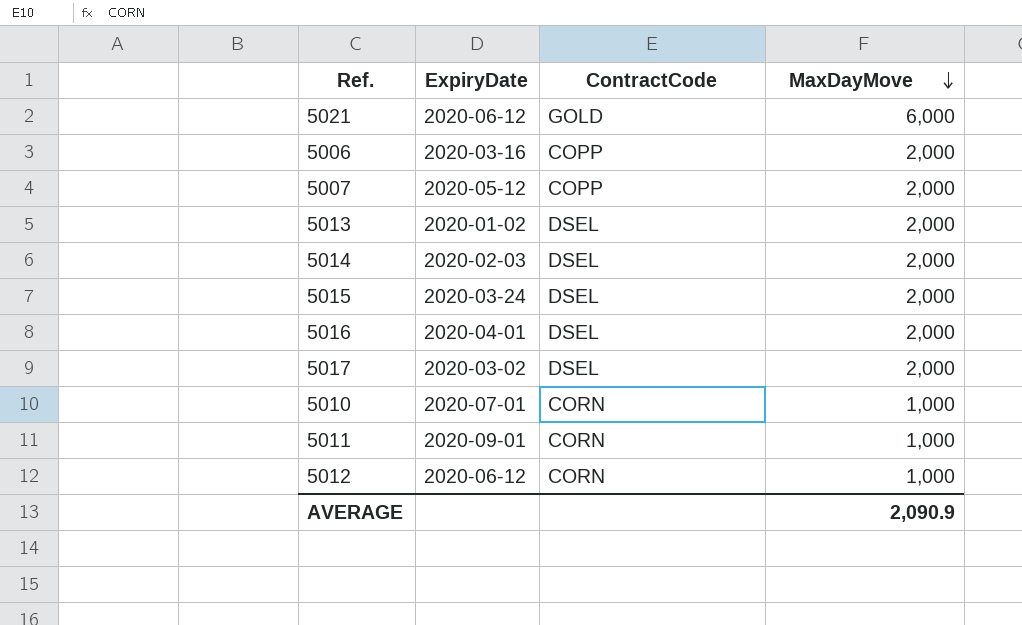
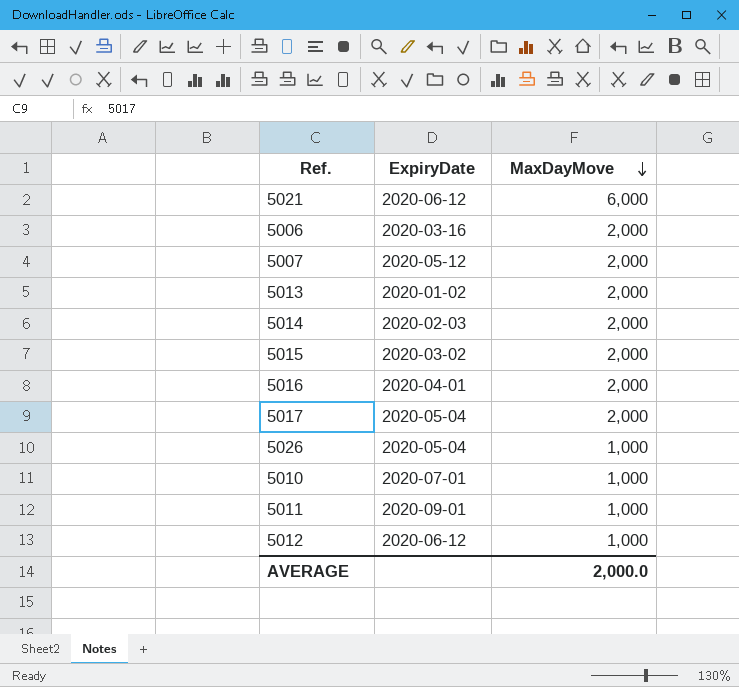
column ContractCode | position: 3 -> none
5015 | ExpiryDate: 2020-03-24 -> 2020-03-02
5017 | ExpiryDate: 2020-03-02 -> 2020-05-04
row 5026: none -> 2020-05-04 | 1,000
AVERAGE | MaxDayMove: 2,090.9 -> 2,000.0

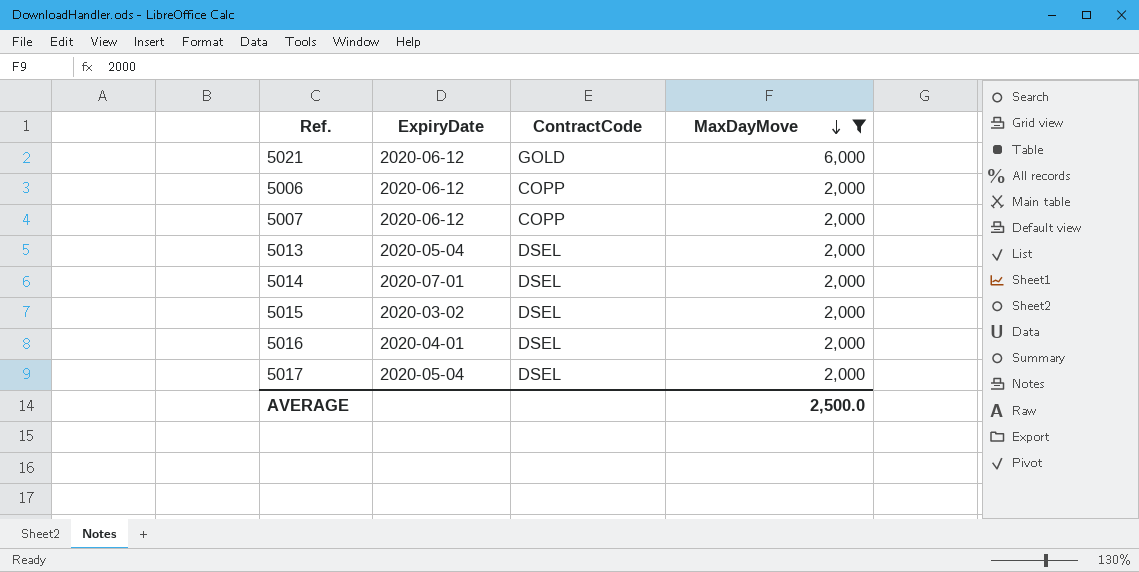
filter: none -> MaxDayMove != 1,000
column ContractCode | position: none -> 3
5006 | ExpiryDate: 2020-03-16 -> 2020-06-12
5007 | ExpiryDate: 2020-05-12 -> 2020-06-12
5013 | ExpiryDate: 2020-01-02 -> 2020-05-04
5014 | ExpiryDate: 2020-02-03 -> 2020-07-01
AVERAGE | MaxDayMove: 2,000.0 -> 2,500.0

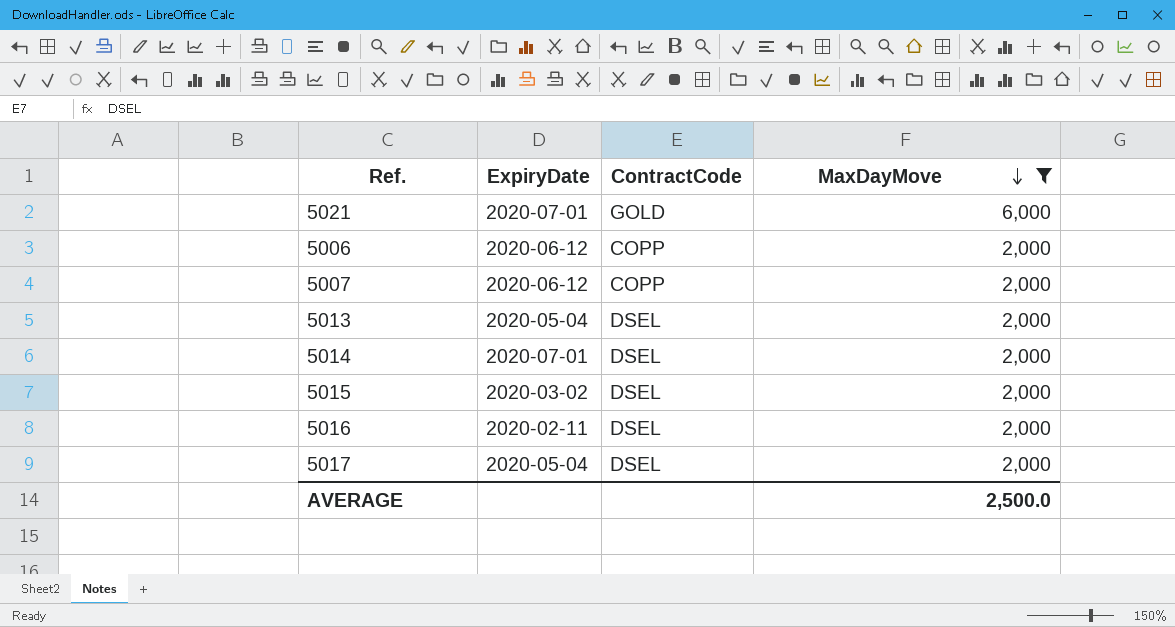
5021 | ExpiryDate: 2020-06-12 -> 2020-07-01
5016 | ExpiryDate: 2020-04-01 -> 2020-02-11

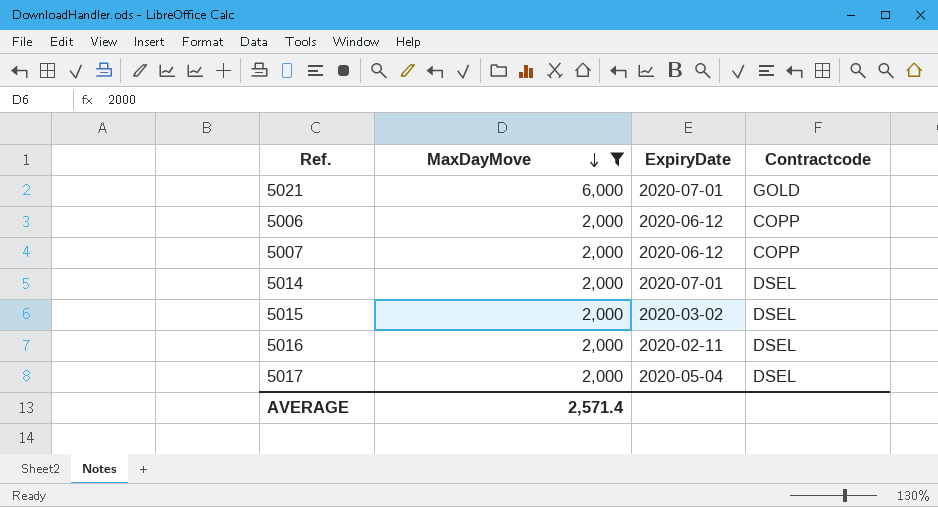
column MaxDayMove | position: 4 -> 2
column name: ContractCode -> Contractcode
row 5013: 2020-05-04 | DSEL | 2,000 -> none
AVERAGE | MaxDayMove: 2,500.0 -> 2,571.4

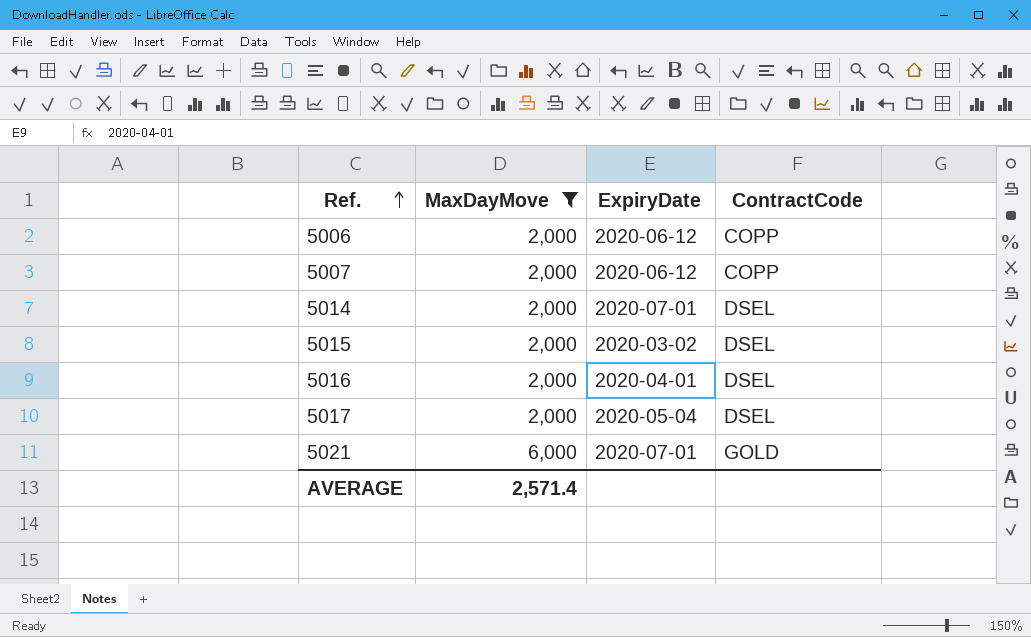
row order: MaxDayMove descending -> Ref. ascending
column name: Contractcode -> ContractCode
5016 | ExpiryDate: 2020-02-11 -> 2020-04-01

